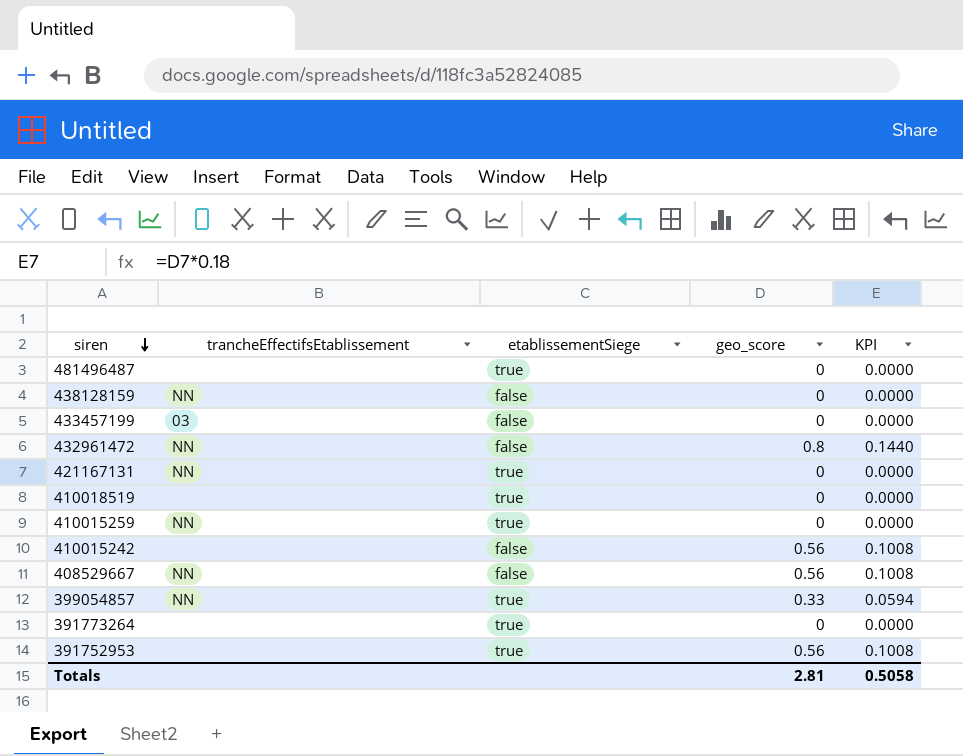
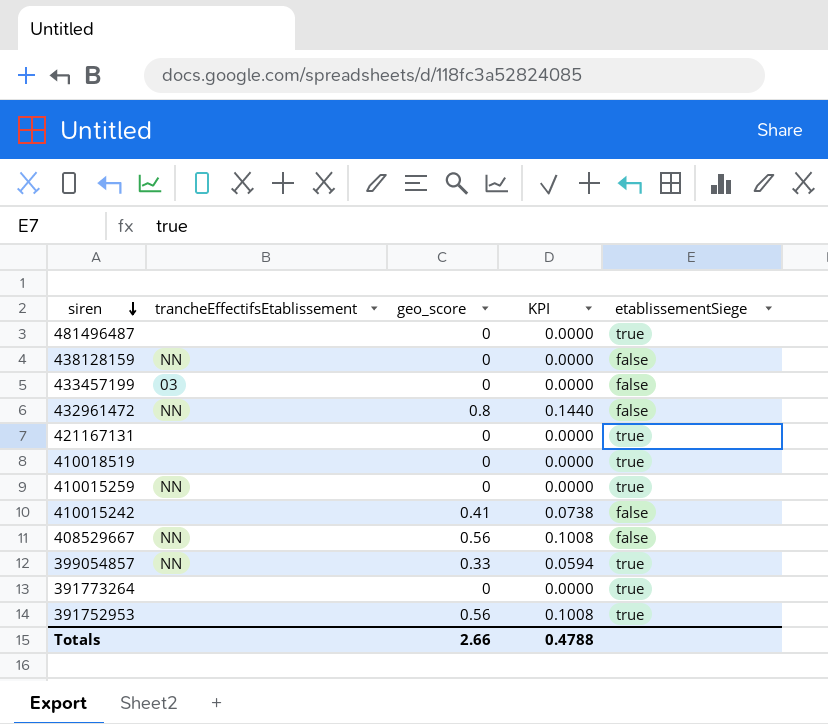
column etablissementSiege | position: 3 -> 5
421167131 | trancheEffectifsEtablissement: NN -> none
410015242 | geo_score: 0.56 -> 0.41
410015242 | KPI: 0.1008 -> 0.0738
Totals | geo_score: 2.81 -> 2.66
Totals | KPI: 0.5058 -> 0.4788

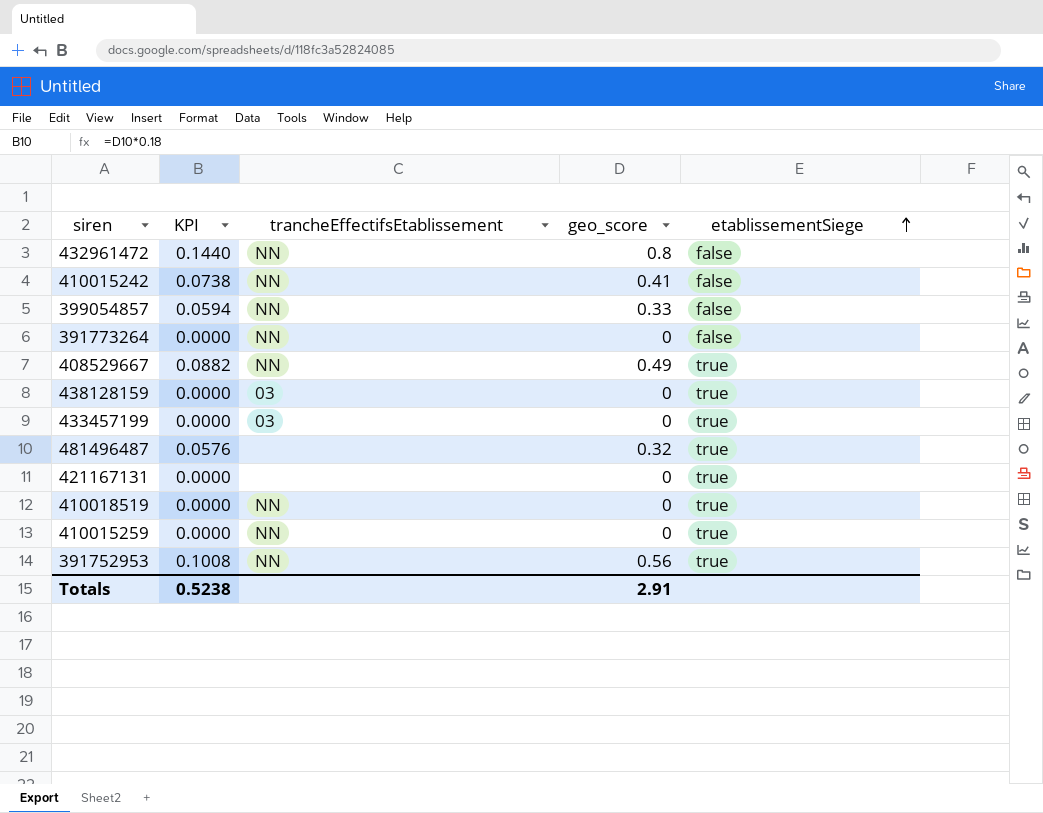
row order: siren descending -> etablissementSiege ascending
column KPI | position: 4 -> 2
410015242 | trancheEffectifsEtablissement: none -> NN
399054857 | etablissementSiege: true -> false
391773264 | trancheEffectifsEtablissement: none -> NN
391773264 | etablissementSiege: true -> false
408529667 | KPI: 0.1008 -> 0.0882
408529667 | geo_score: 0.56 -> 0.49
408529667 | etablissementSiege: false -> true
438128159 | trancheEffectifsEtablissement: NN -> 03
438128159 | etablissementSiege: false -> true
433457199 | etablissementSiege: false -> true
481496487 | KPI: 0.0000 -> 0.0576
481496487 | geo_score: 0 -> 0.32
410018519 | trancheEffectifsEtablissement: none -> NN
391752953 | trancheEffectifsEtablissement: none -> NN
Totals | KPI: 0.4788 -> 0.5238
Totals | geo_score: 2.66 -> 2.91

